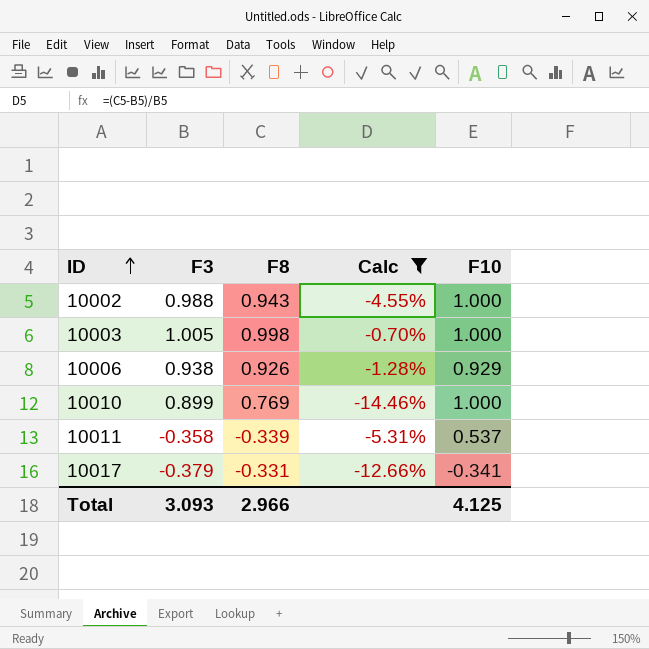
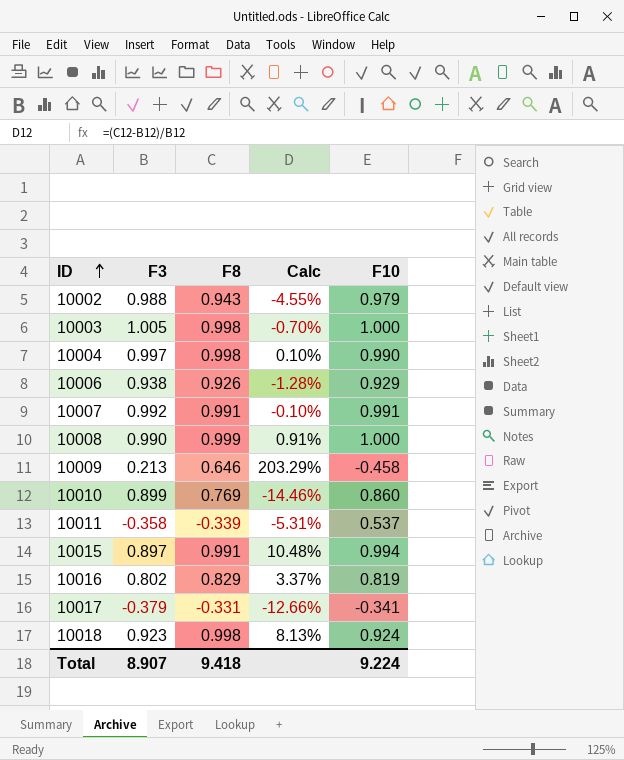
filter: Calc <= -0.70% -> none
10002 | F10: 1.000 -> 0.979
10010 | F10: 1.000 -> 0.860
Total | F3: 3.093 -> 8.907
Total | F8: 2.966 -> 9.418
Total | F10: 4.125 -> 9.224

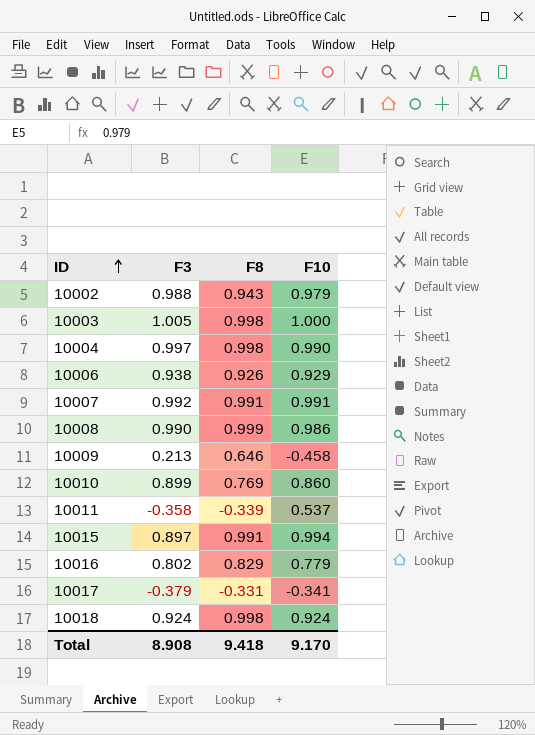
column Calc | formula: ([F8] - [F3]) / [F3] -> none
10008 | F10: 1.000 -> 0.986
10016 | F10: 0.819 -> 0.779
10018 | F3: 0.923 -> 0.924
Total | F3: 8.907 -> 8.908
Total | F10: 9.224 -> 9.170

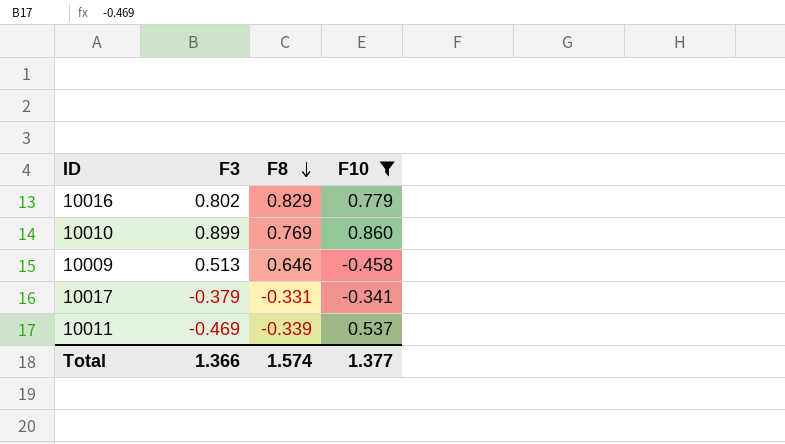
filter: none -> F10 <= 0.860
row order: ID ascending -> F8 descending
10009 | F3: 0.213 -> 0.513
10011 | F3: -0.358 -> -0.469
Total | F3: 8.908 -> 1.366
Total | F8: 9.418 -> 1.574
Total | F10: 9.170 -> 1.377

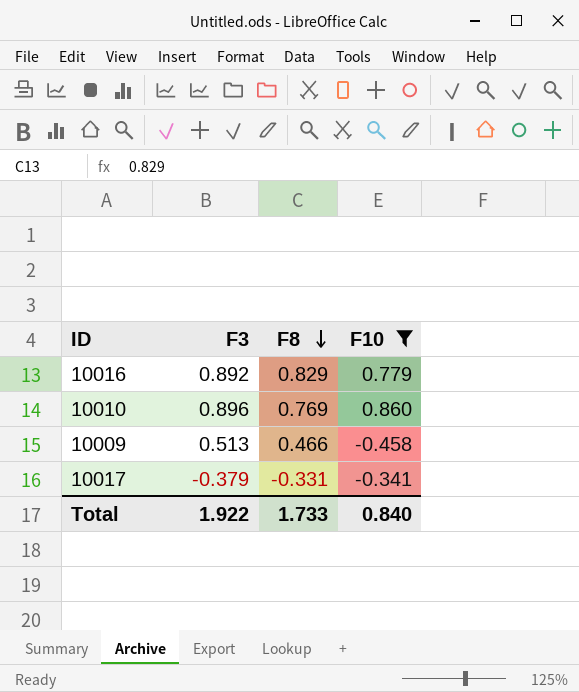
row 10011: -0.469 | -0.339 | 0.537 -> none
10016 | F3: 0.802 -> 0.892
10010 | F3: 0.899 -> 0.896
10009 | F8: 0.646 -> 0.466
Total | F3: 1.366 -> 1.922
Total | F8: 1.574 -> 1.733
Total | F10: 1.377 -> 0.840

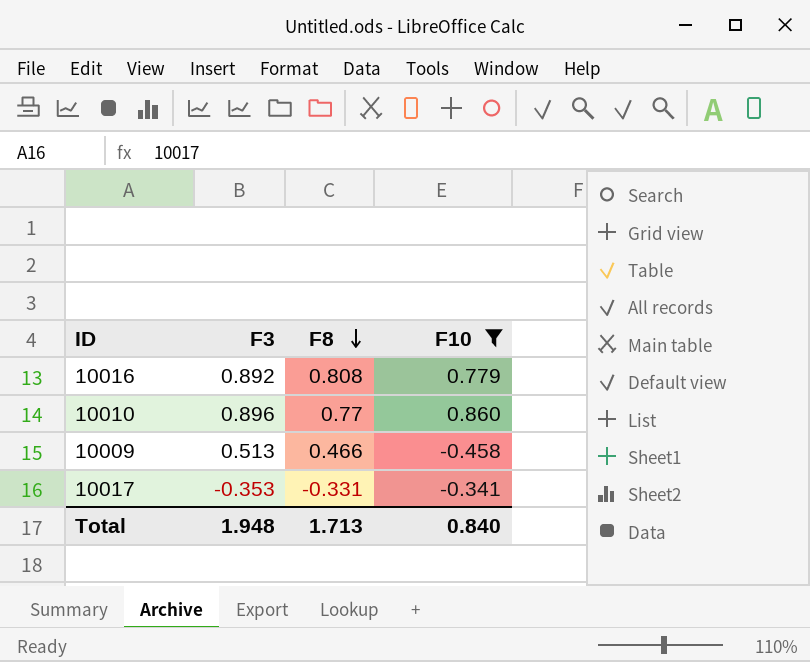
10016 | F8: 0.829 -> 0.808
10010 | F8: 0.769 -> 0.77
10017 | F3: -0.379 -> -0.353
Total | F3: 1.922 -> 1.948
Total | F8: 1.733 -> 1.713

